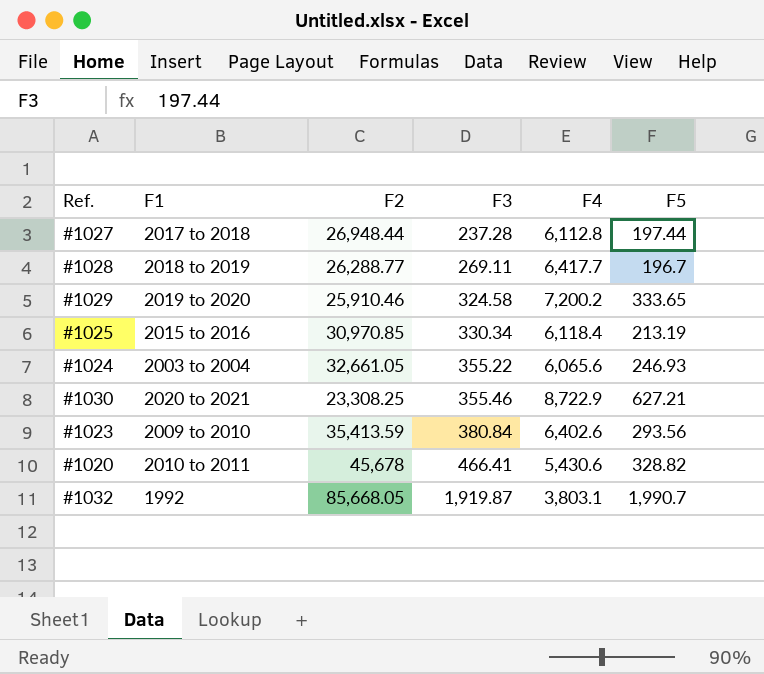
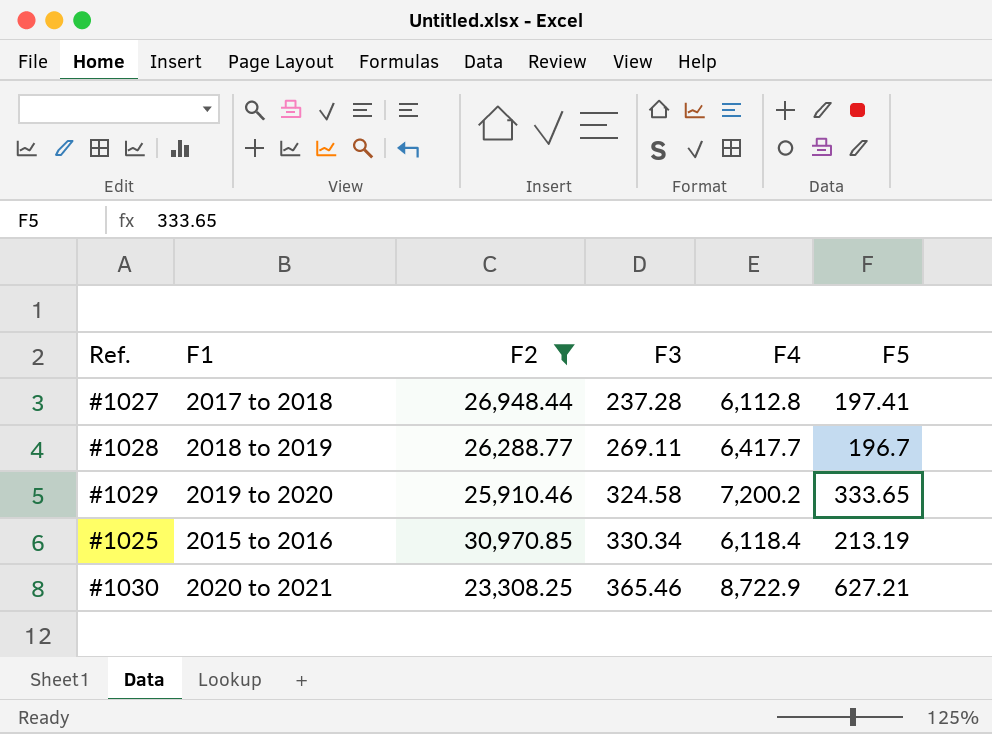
filter: none -> F2 <= 30,970.85
#1027 | F5: 197.44 -> 197.41
#1030 | F3: 355.46 -> 365.46

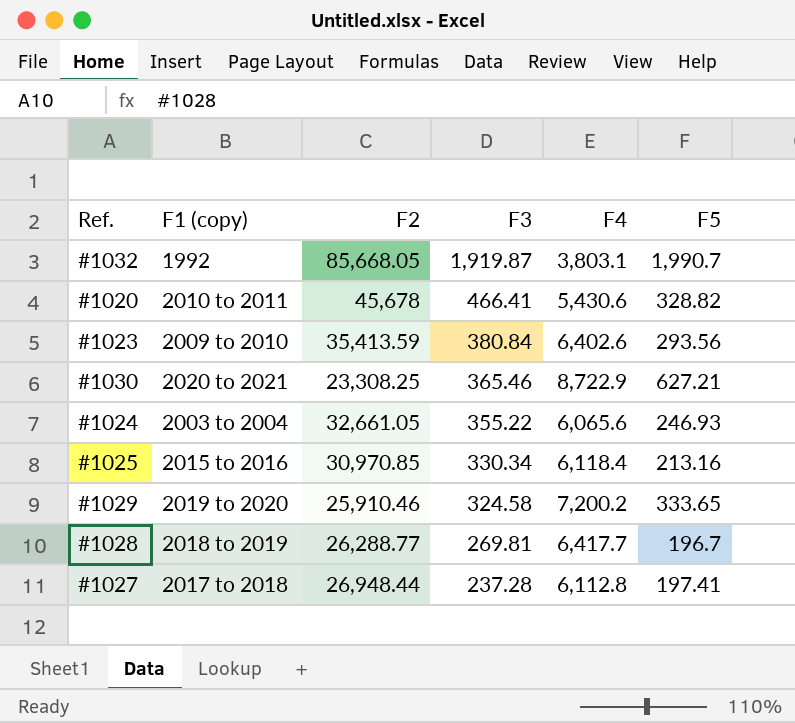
filter: F2 <= 30,970.85 -> none
row order: F3 ascending -> F3 descending
column name: F1 -> F1 (copy)
#1025 | F5: 213.19 -> 213.16
#1028 | F3: 269.11 -> 269.81

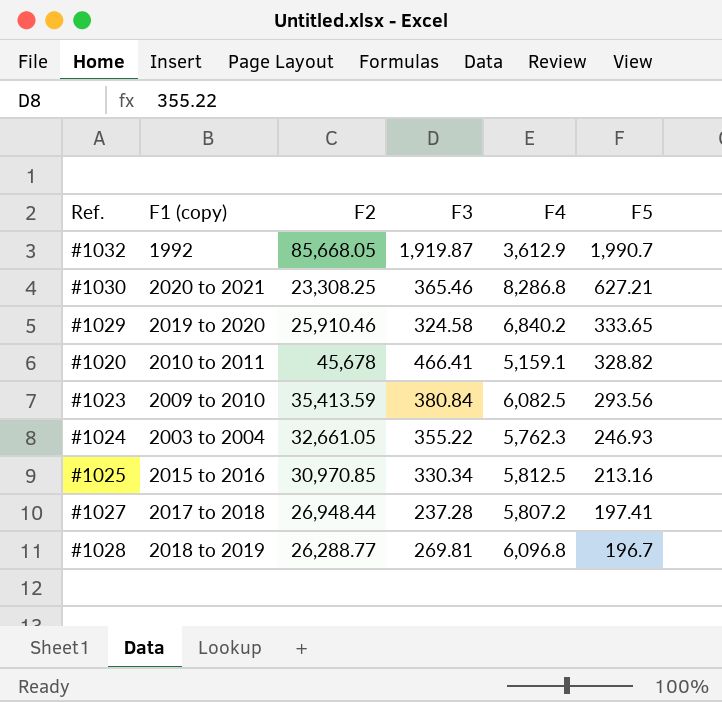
row order: F3 descending -> F5 descending
#1032 | F4: 3,803.1 -> 3,612.9
#1030 | F4: 8,722.9 -> 8,286.8
#1029 | F4: 7,200.2 -> 6,840.2
#1020 | F4: 5,430.6 -> 5,159.1
#1023 | F4: 6,402.6 -> 6,082.5
#1024 | F4: 6,065.6 -> 5,762.3
#1025 | F4: 6,118.4 -> 5,812.5
#1027 | F4: 6,112.8 -> 5,807.2
#1028 | F4: 6,417.7 -> 6,096.8

